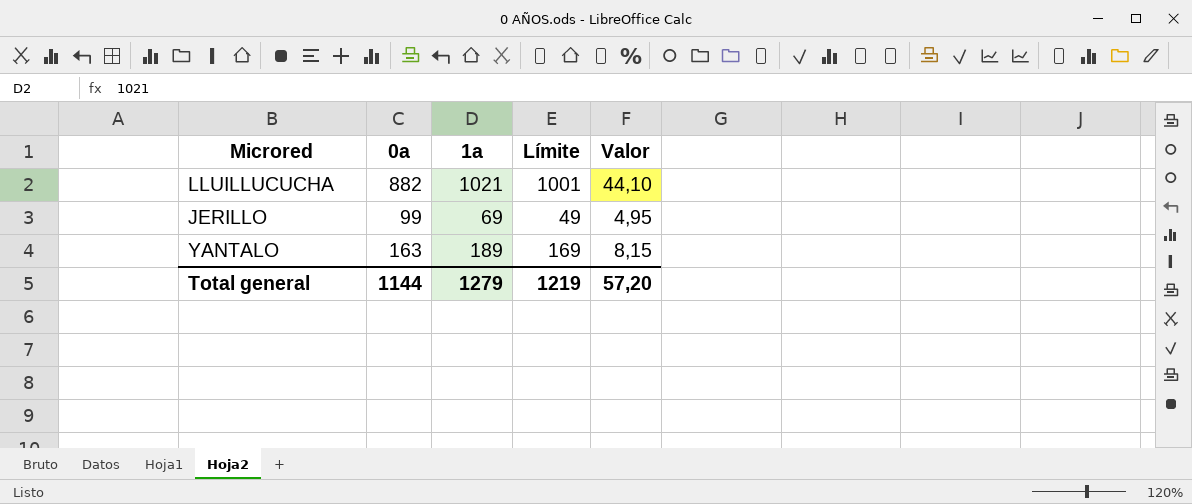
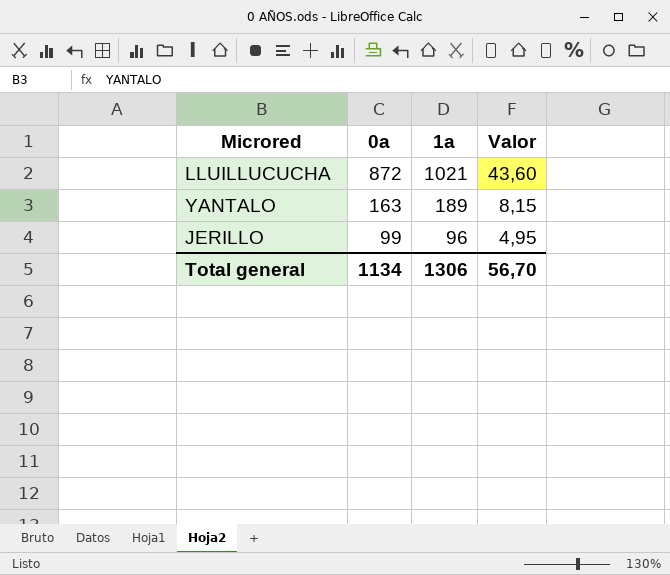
row order: none -> 0a descending
column Límite | formula: [1a] - 20 -> none
LLUILLUCUCHA | 0a: 882 -> 872
LLUILLUCUCHA | Valor: 44,10 -> 43,60
JERILLO | 1a: 69 -> 96
Total general | 0a: 1144 -> 1134
Total general | 1a: 1279 -> 1306
Total general | Valor: 57,20 -> 56,70

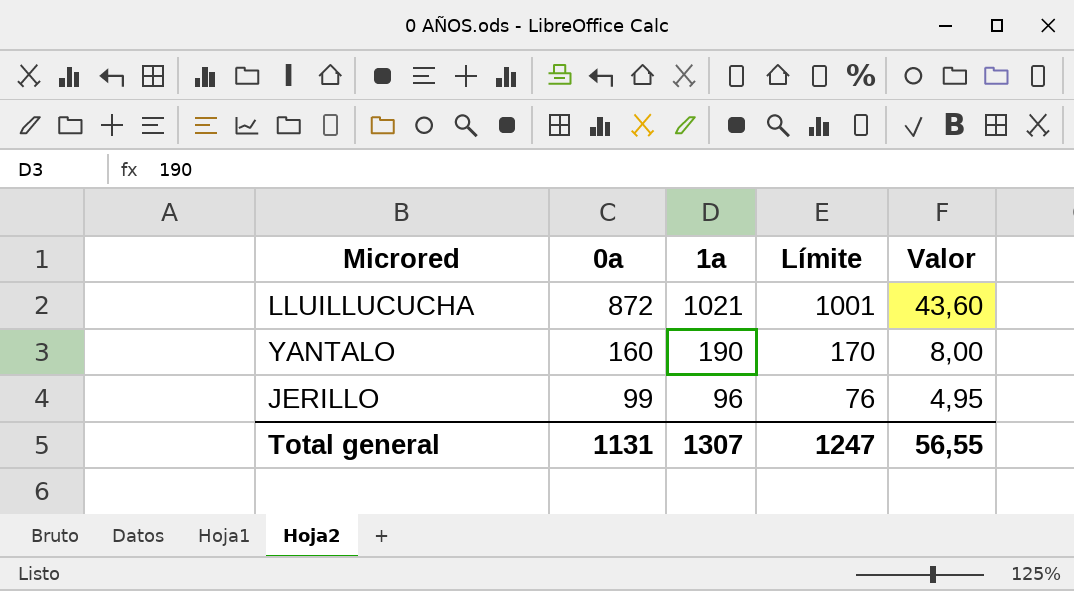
column Límite | formula: none -> [1a] - 20
YANTALO | 0a: 163 -> 160
YANTALO | 1a: 189 -> 190
YANTALO | Valor: 8,15 -> 8,00
Total general | 0a: 1134 -> 1131
Total general | 1a: 1306 -> 1307
Total general | Valor: 56,70 -> 56,55

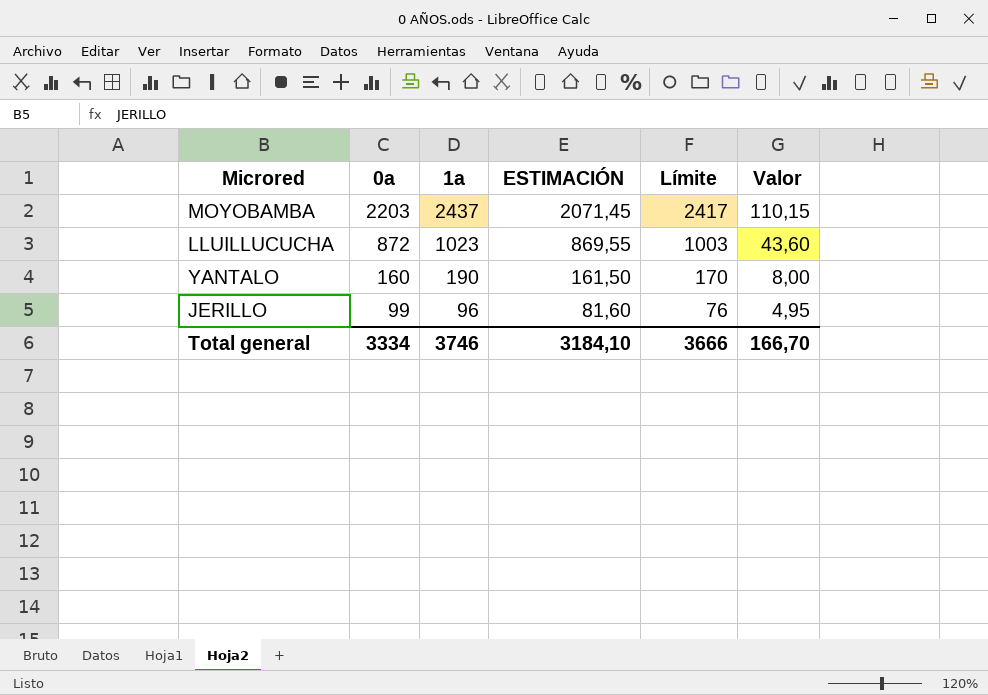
column ESTIMACIÓN | formula: none -> [1a] * 0,85
row MOYOBAMBA: none -> 2203 | 2437 | 2071,45 | 2417 | 110,15
LLUILLUCUCHA | 1a: 1021 -> 1023
LLUILLUCUCHA | Límite: 1001 -> 1003
Total general | 0a: 1131 -> 3334
Total general | 1a: 1307 -> 3746
Total general | Límite: 1247 -> 3666
Total general | Valor: 56,55 -> 166,70

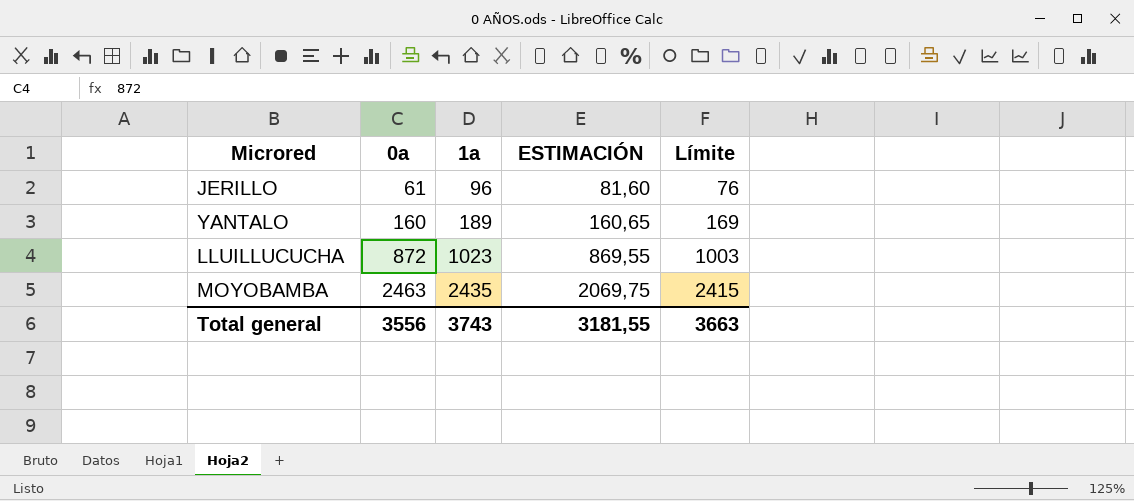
row order: 0a descending -> 0a ascending
column Valor | formula: [0a] * 0,05 -> none
JERILLO | 0a: 99 -> 61
YANTALO | 1a: 190 -> 189
YANTALO | ESTIMACIÓN: 161,50 -> 160,65
YANTALO | Límite: 170 -> 169
MOYOBAMBA | 0a: 2203 -> 2463
MOYOBAMBA | 1a: 2437 -> 2435
MOYOBAMBA | ESTIMACIÓN: 2071,45 -> 2069,75
MOYOBAMBA | Límite: 2417 -> 2415
Total general | 0a: 3334 -> 3556
Total general | 1a: 3746 -> 3743
Total general | ESTIMACIÓN: 3184,10 -> 3181,55
Total general | Límite: 3666 -> 3663

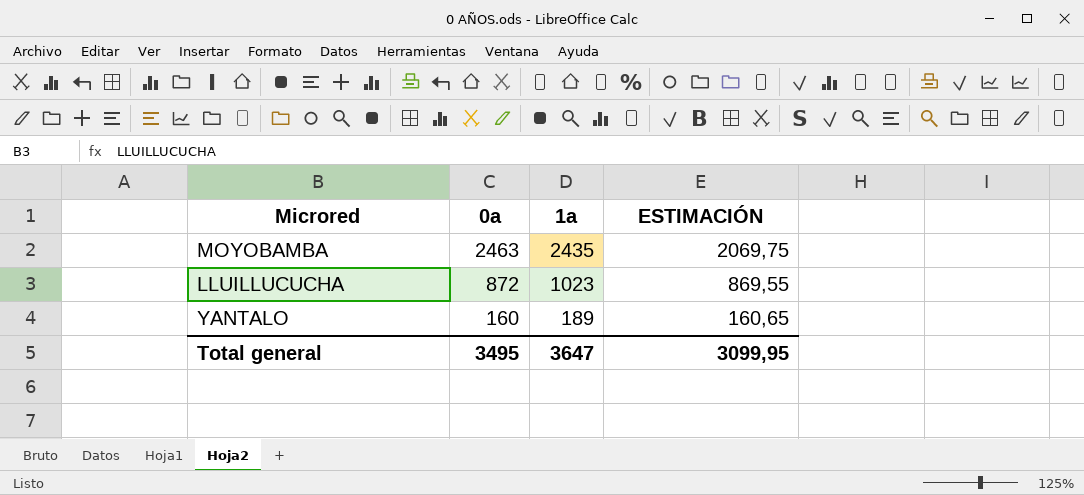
row order: 0a ascending -> 0a descending
column Límite | formula: [1a] - 20 -> none
row JERILLO: 61 | 96 | 81,60 | 76 -> none
Total general | 0a: 3556 -> 3495
Total general | 1a: 3743 -> 3647
Total general | ESTIMACIÓN: 3181,55 -> 3099,95

